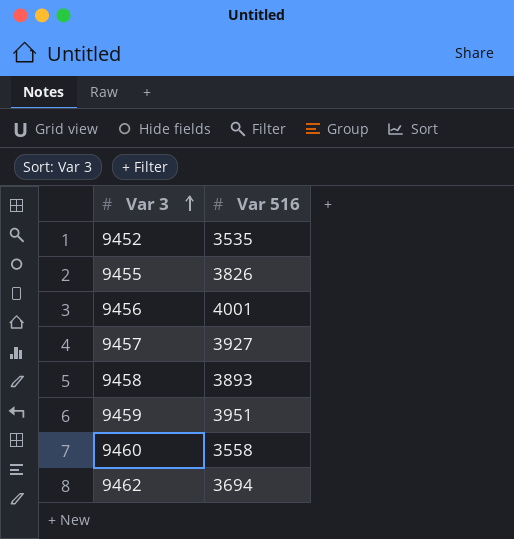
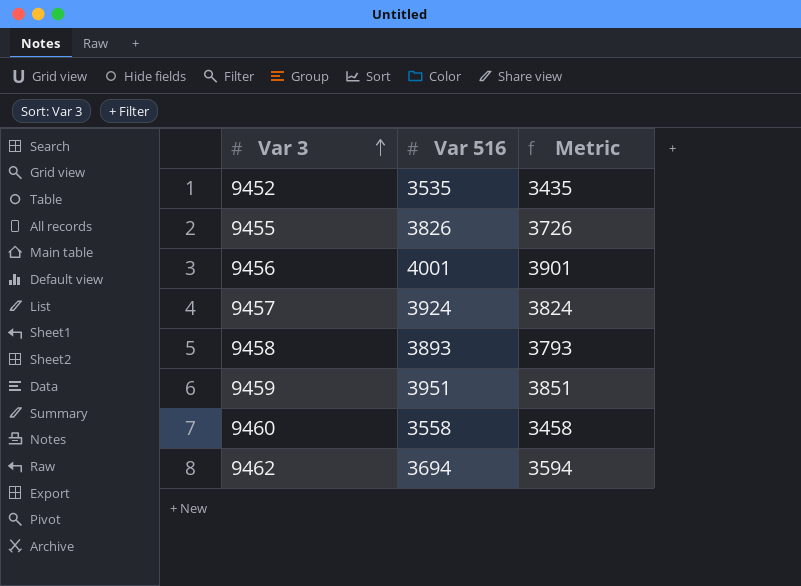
column Metric | formula: none -> [Var 516] - 100
9457 | Var 516: 3927 -> 3924

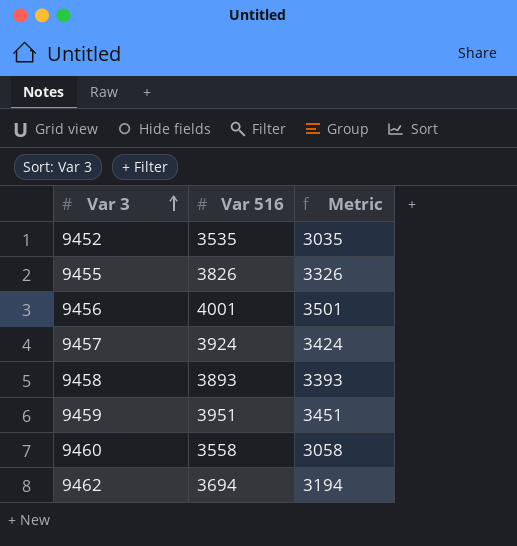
column Metric | formula: [Var 516] - 100 -> [Var 516] - 500

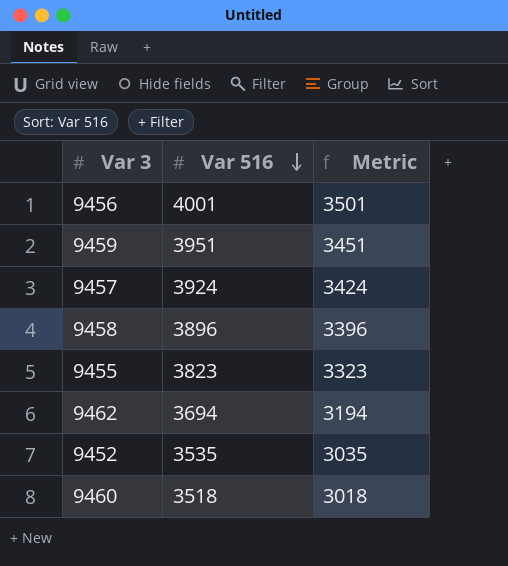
row order: Var 3 ascending -> Var 516 descending
9458 | Var 516: 3893 -> 3896
9458 | Metric: 3393 -> 3396
9455 | Var 516: 3826 -> 3823
9455 | Metric: 3326 -> 3323
9460 | Var 516: 3558 -> 3518
9460 | Metric: 3058 -> 3018

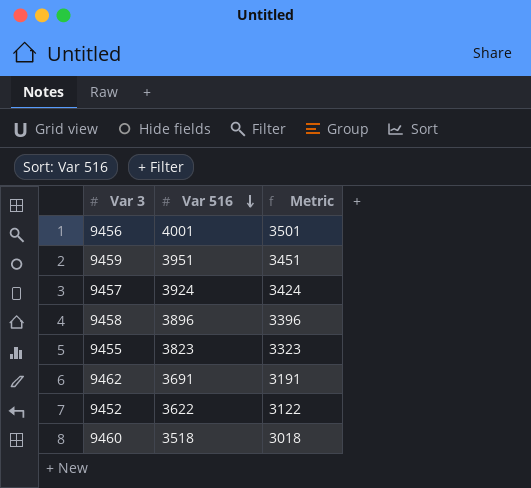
9462 | Var 516: 3694 -> 3691
9462 | Metric: 3194 -> 3191
9452 | Var 516: 3535 -> 3622
9452 | Metric: 3035 -> 3122

